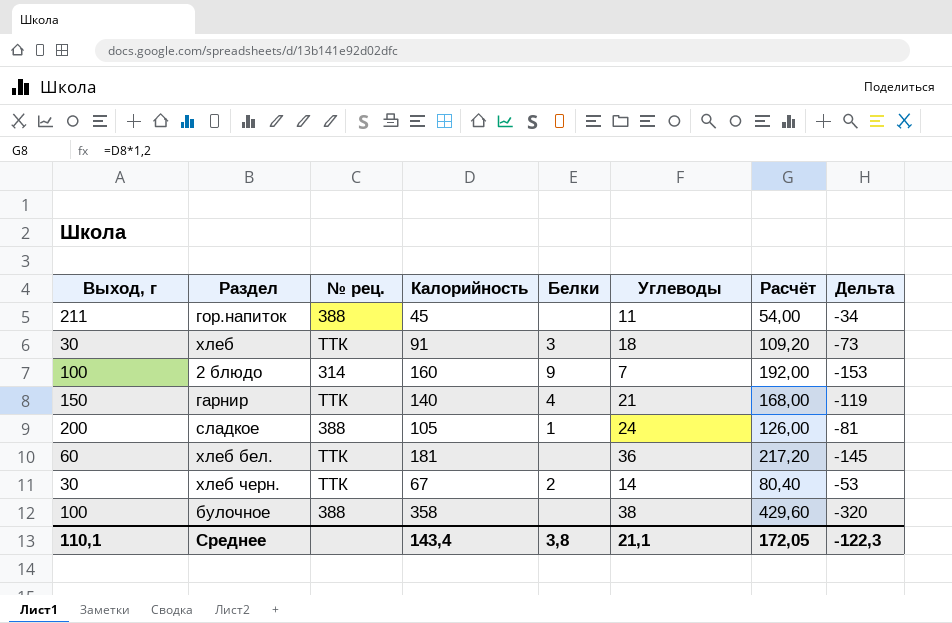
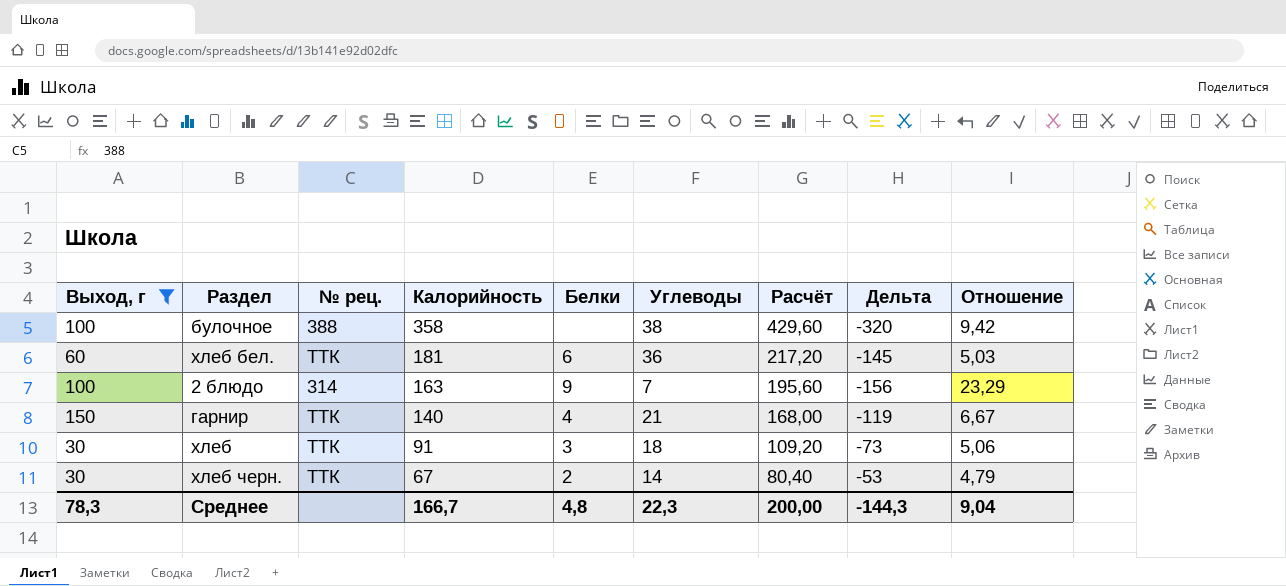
filter: none -> Выход, г <= 150
row order: none -> Калорийность descending
column Отношение | formula: none -> [Калорийность] / [Углеводы]
хлеб бел. | Белки: none -> 6
2 блюдо | Калорийность: 160 -> 163
2 блюдо | Расчёт: 192,00 -> 195,60
2 блюдо | Дельта: -153 -> -156
Среднее | Выход, г: 110,1 -> 78,3
Среднее | Калорийность: 143,4 -> 166,7
Среднее | Белки: 3,8 -> 4,8
Среднее | Углеводы: 21,1 -> 22,3
Среднее | Расчёт: 172,05 -> 200,00
Среднее | Дельта: -122,3 -> -144,3

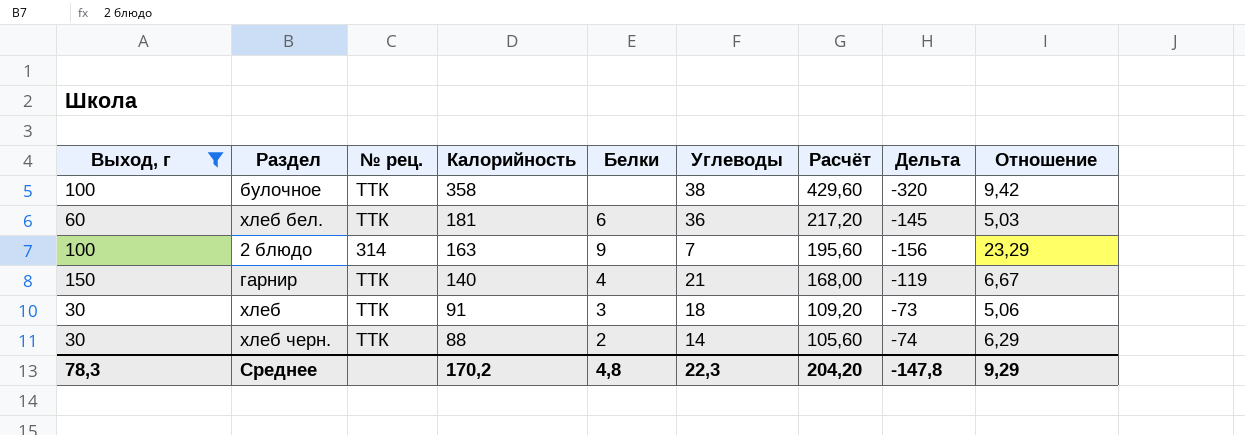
булочное | № рец.: 388 -> ТТК
хлеб черн. | Калорийность: 67 -> 88
хлеб черн. | Расчёт: 80,40 -> 105,60
хлеб черн. | Дельта: -53 -> -74
хлеб черн. | Отношение: 4,79 -> 6,29
Среднее | Калорийность: 166,7 -> 170,2
Среднее | Расчёт: 200,00 -> 204,20
Среднее | Дельта: -144,3 -> -147,8
Среднее | Отношение: 9,04 -> 9,29

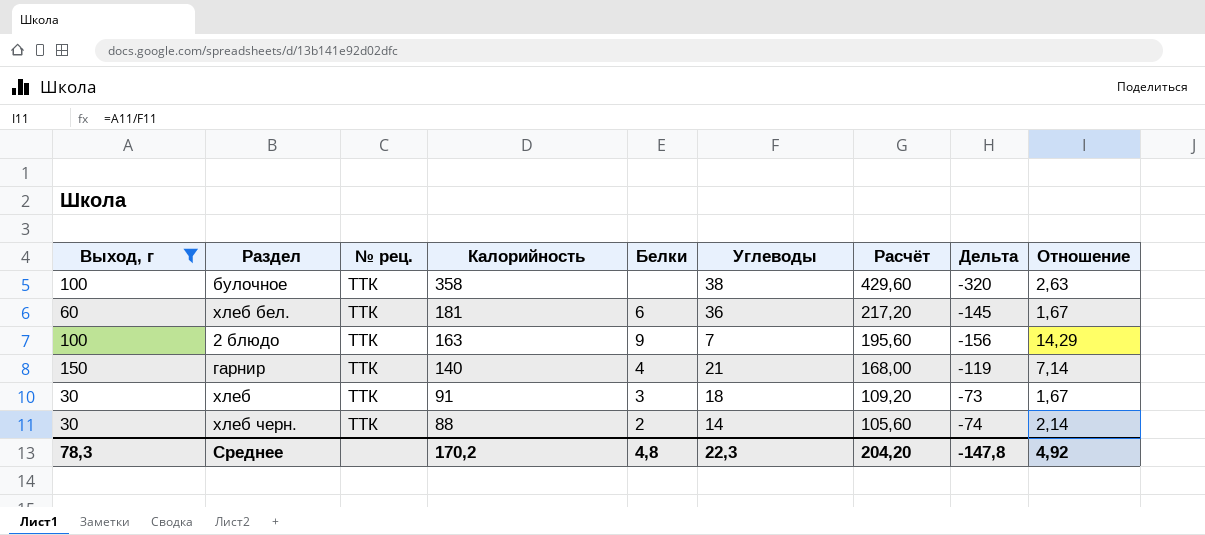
column Отношение | formula: [Калорийность] / [Углеводы] -> [Выход, г] / [Углеводы]
2 блюдо | № рец.: 314 -> ТТК
Среднее | Отношение: 9,29 -> 4,92

